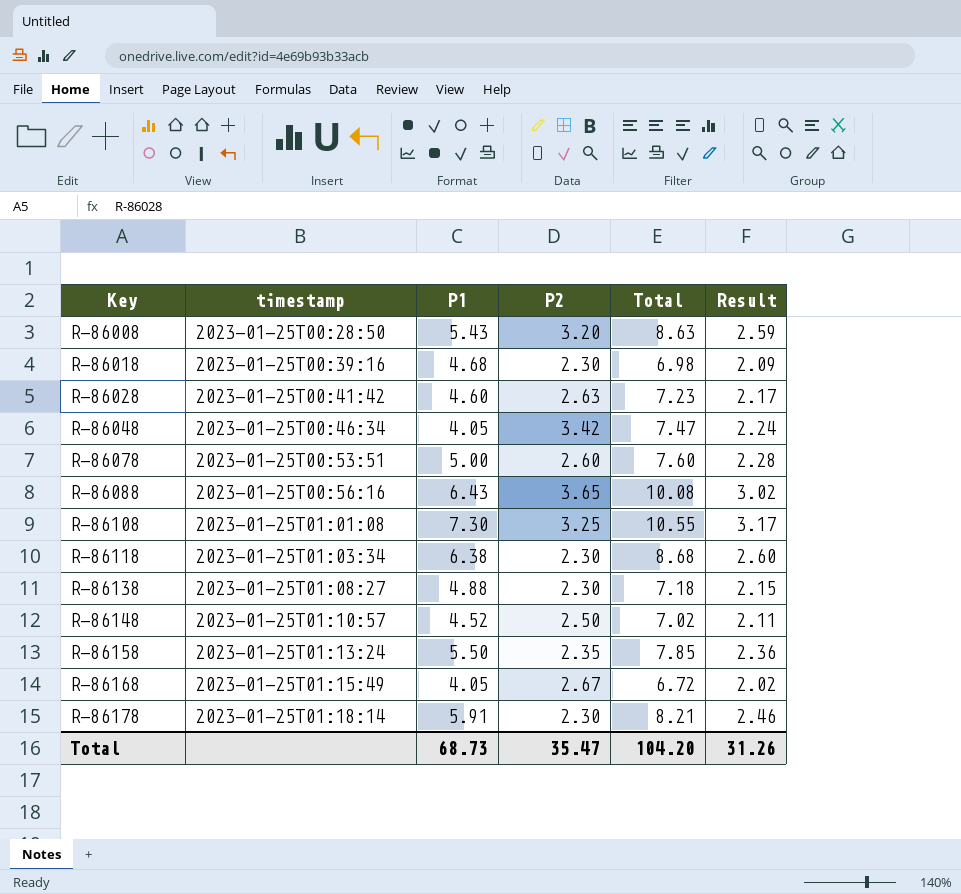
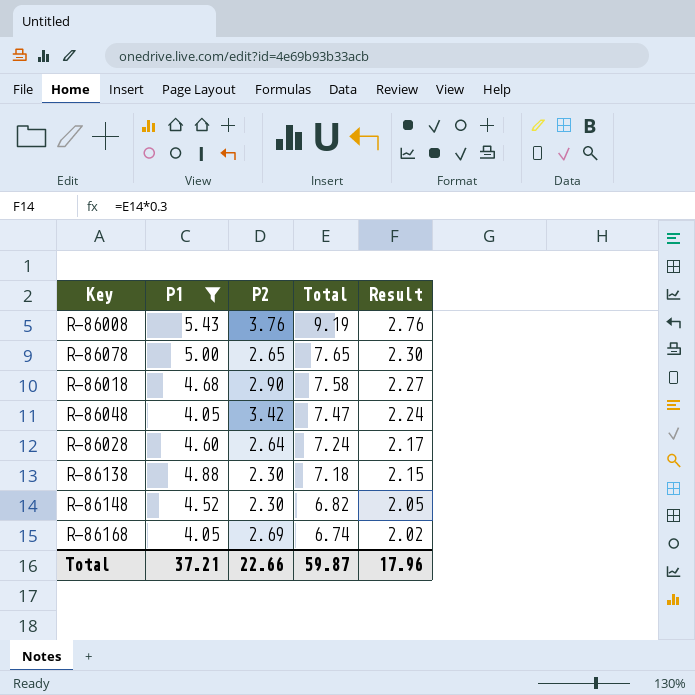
filter: none -> P1 <= 5.43
row order: Key ascending -> Total descending
column timestamp | position: 2 -> none
R-86008 | P2: 3.20 -> 3.76
R-86008 | Total: 8.63 -> 9.19
R-86008 | Result: 2.59 -> 2.76
R-86078 | P2: 2.60 -> 2.65
R-86078 | Total: 7.60 -> 7.65
R-86078 | Result: 2.28 -> 2.30
R-86018 | P2: 2.30 -> 2.90
R-86018 | Total: 6.98 -> 7.58
R-86018 | Result: 2.09 -> 2.27
R-86028 | P2: 2.63 -> 2.64
R-86028 | Total: 7.23 -> 7.24
R-86148 | P2: 2.50 -> 2.30
R-86148 | Total: 7.02 -> 6.82
R-86148 | Result: 2.11 -> 2.05
R-86168 | P2: 2.67 -> 2.69
R-86168 | Total: 6.72 -> 6.74
Total | P1: 68.73 -> 37.21
Total | P2: 35.47 -> 22.66
Total | Total: 104.20 -> 59.87
Total | Result: 31.26 -> 17.96

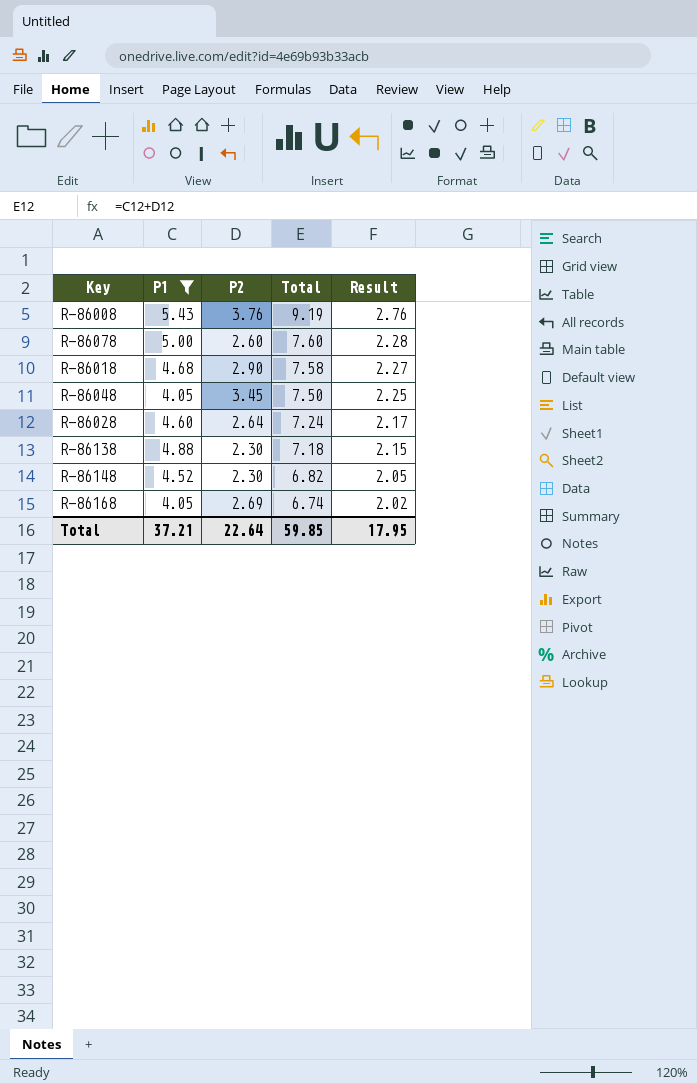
R-86078 | P2: 2.65 -> 2.60
R-86078 | Total: 7.65 -> 7.60
R-86078 | Result: 2.30 -> 2.28
R-86048 | P2: 3.42 -> 3.45
R-86048 | Total: 7.47 -> 7.50
R-86048 | Result: 2.24 -> 2.25
Total | P2: 22.66 -> 22.64
Total | Total: 59.87 -> 59.85
Total | Result: 17.96 -> 17.95

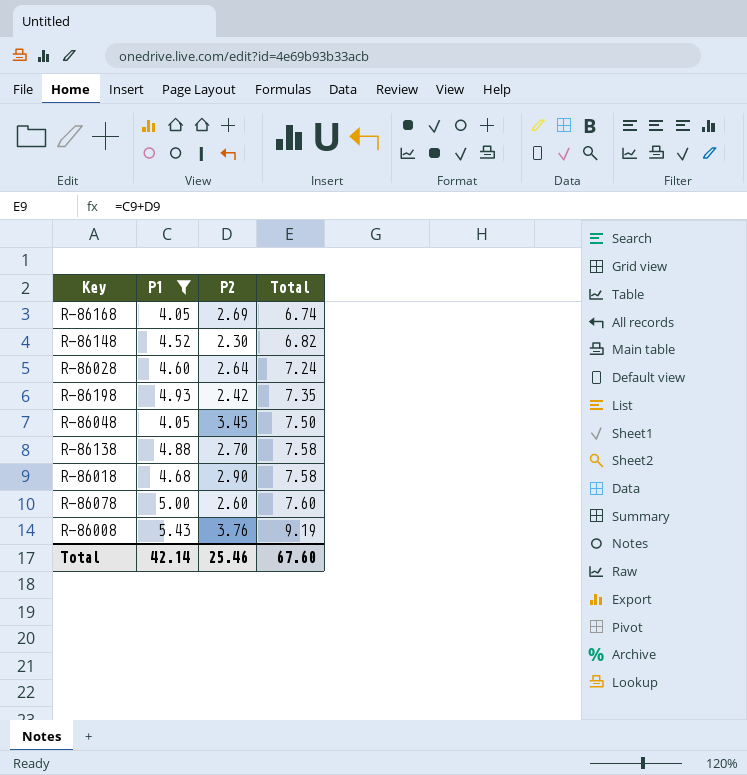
row order: Total descending -> Total ascending
column Result | formula: [Total] * 0.3 -> none
row R-86198: none -> 4.93 | 2.42 | 7.35
R-86138 | P2: 2.30 -> 2.70
R-86138 | Total: 7.18 -> 7.58
Total | P1: 37.21 -> 42.14
Total | P2: 22.64 -> 25.46
Total | Total: 59.85 -> 67.60

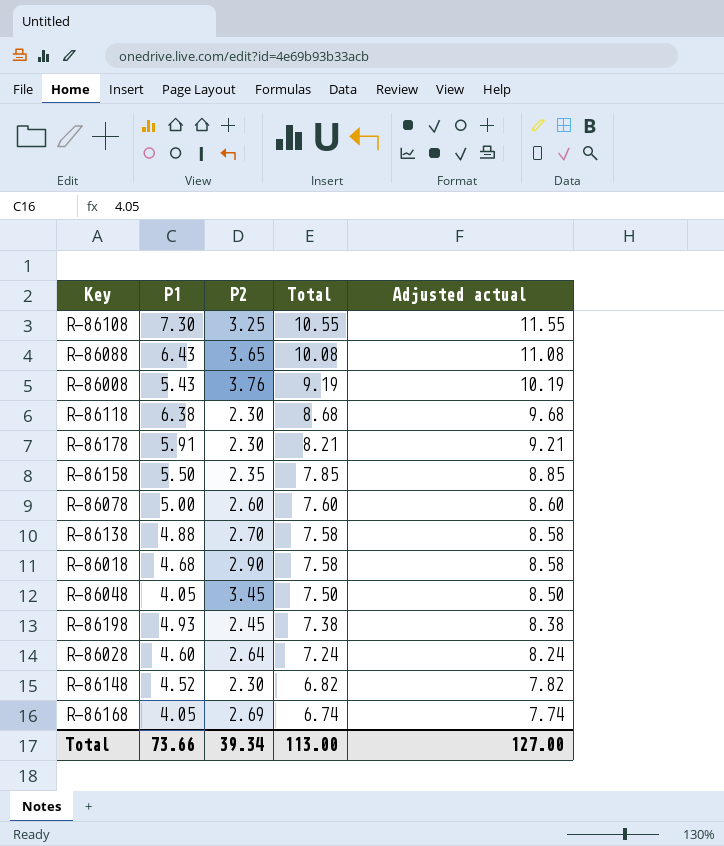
filter: P1 <= 5.43 -> none
row order: Total ascending -> Total descending
column Adjusted actual | formula: none -> [Total] + 1
R-86198 | P2: 2.42 -> 2.45
R-86198 | Total: 7.35 -> 7.38
Total | P1: 42.14 -> 73.66
Total | P2: 25.46 -> 39.34
Total | Total: 67.60 -> 113.00

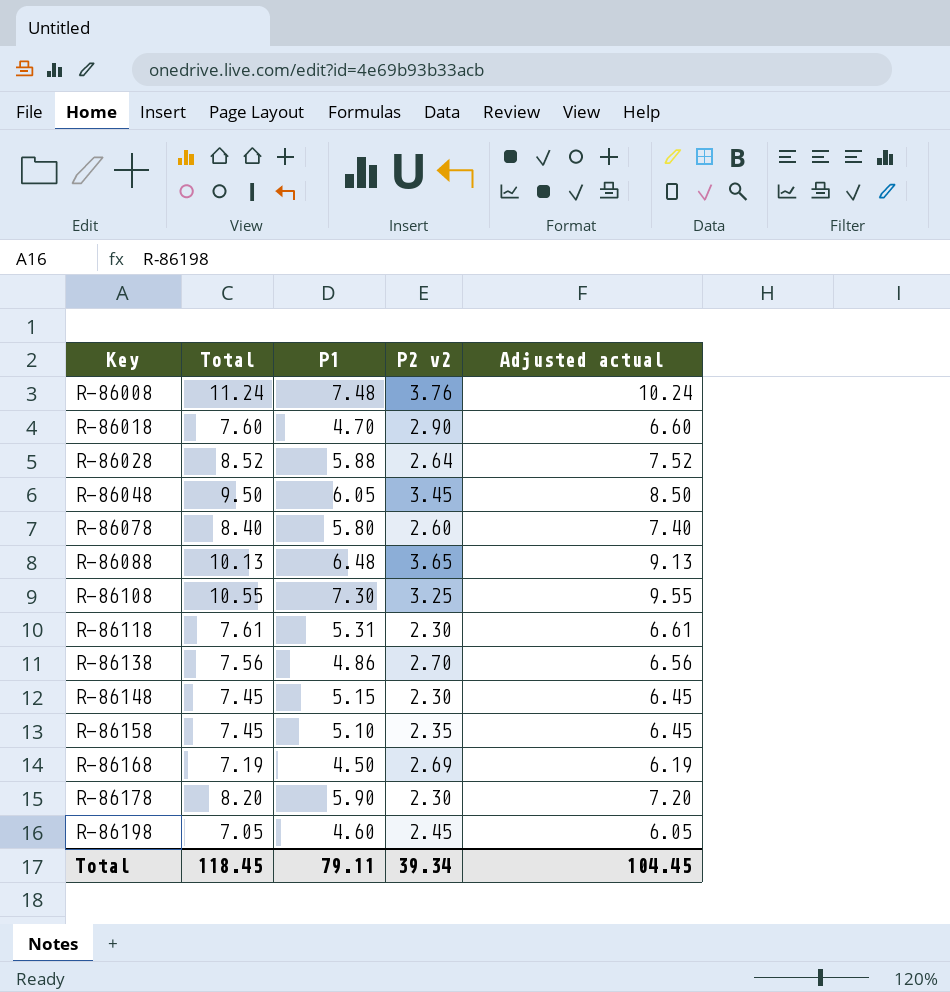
row order: Total descending -> Key ascending
column Total | position: 4 -> 2
column name: P2 -> P2 v2
column Adjusted actual | formula: [Total] + 1 -> [Total] - 1
R-86008 | Total: 9.19 -> 11.24
R-86008 | P1: 5.43 -> 7.48
R-86018 | Total: 7.58 -> 7.60
R-86018 | P1: 4.68 -> 4.70
R-86028 | Total: 7.24 -> 8.52
R-86028 | P1: 4.60 -> 5.88
R-86048 | Total: 7.50 -> 9.50
R-86048 | P1: 4.05 -> 6.05
R-86078 | Total: 7.60 -> 8.40
R-86078 | P1: 5.00 -> 5.80
R-86088 | Total: 10.08 -> 10.13
R-86088 | P1: 6.43 -> 6.48
R-86118 | Total: 8.68 -> 7.61
R-86118 | P1: 6.38 -> 5.31
R-86138 | Total: 7.58 -> 7.56
R-86138 | P1: 4.88 -> 4.86
R-86148 | Total: 6.82 -> 7.45
R-86148 | P1: 4.52 -> 5.15
R-86158 | Total: 7.85 -> 7.45
R-86158 | P1: 5.50 -> 5.10
R-86168 | Total: 6.74 -> 7.19
R-86168 | P1: 4.05 -> 4.50
R-86178 | Total: 8.21 -> 8.20
R-86178 | P1: 5.91 -> 5.90
R-86198 | Total: 7.38 -> 7.05
R-86198 | P1: 4.93 -> 4.60
Total | Total: 113.00 -> 118.45
Total | P1: 73.66 -> 79.11
Total | Adjusted actual: 127.00 -> 104.45

